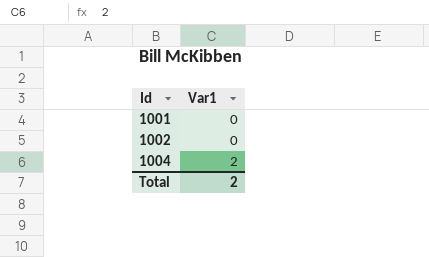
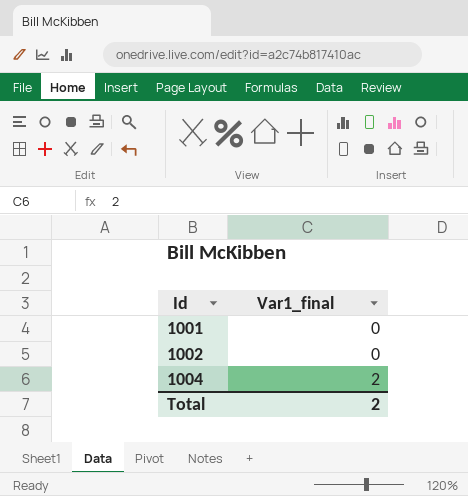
column name: Var1 -> Var1_final

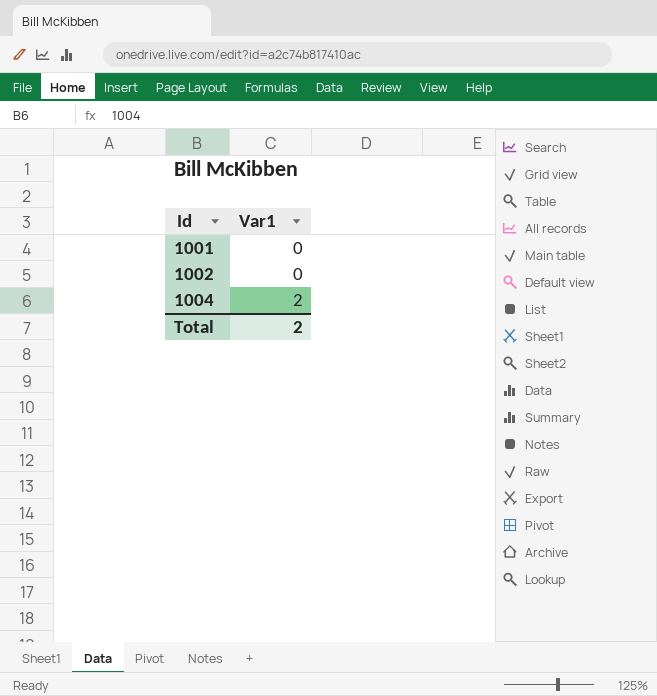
column name: Var1_final -> Var1

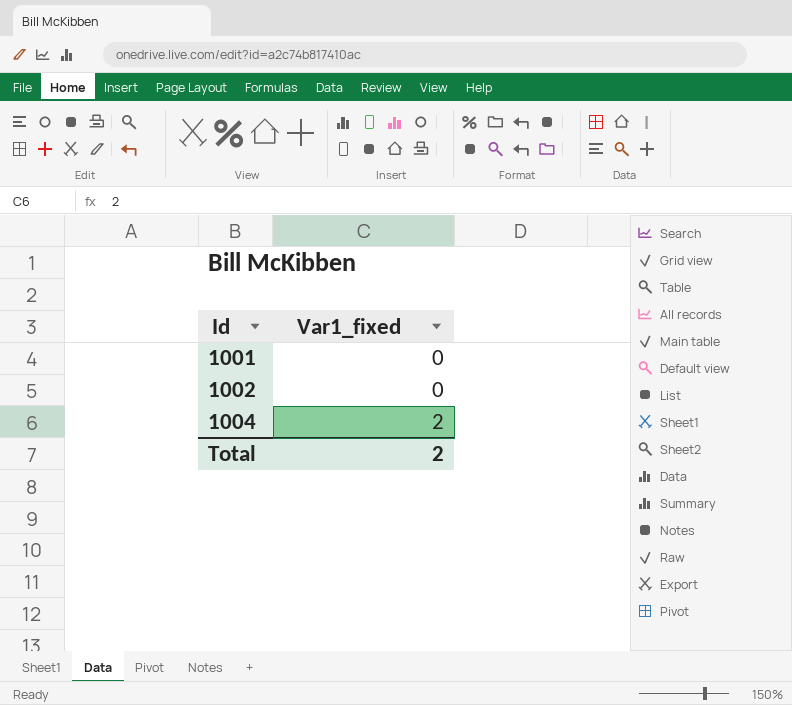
column name: Var1 -> Var1_fixed

